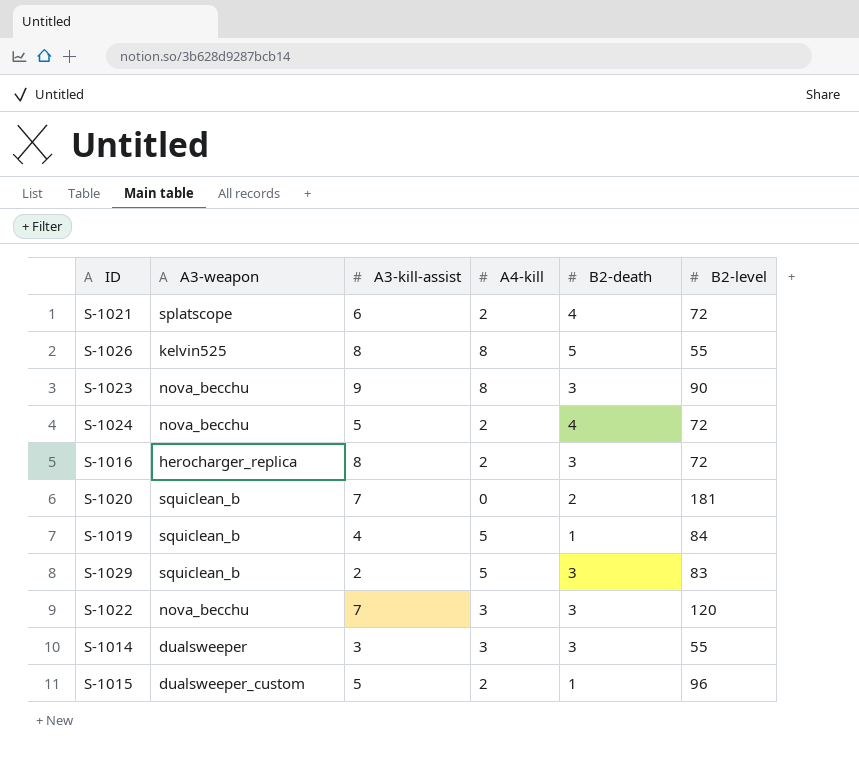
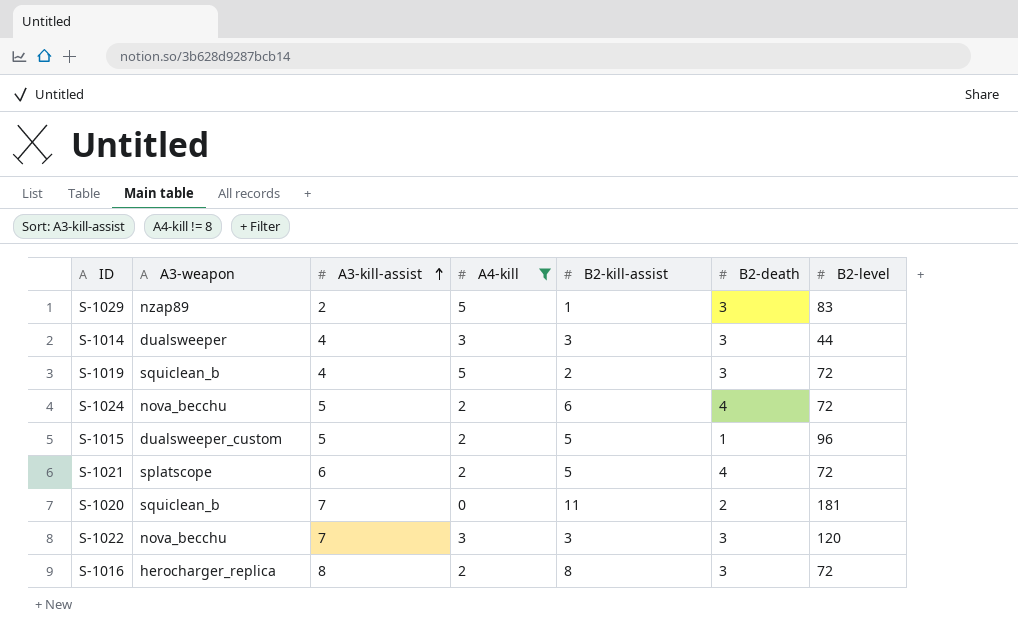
filter: none -> A4-kill != 8
row order: none -> A3-kill-assist ascending
column B2-kill-assist | position: none -> 5
S-1029 | A3-weapon: squiclean_b -> nzap89
S-1014 | A3-kill-assist: 3 -> 4
S-1014 | B2-level: 55 -> 44
S-1019 | B2-death: 1 -> 3
S-1019 | B2-level: 84 -> 72

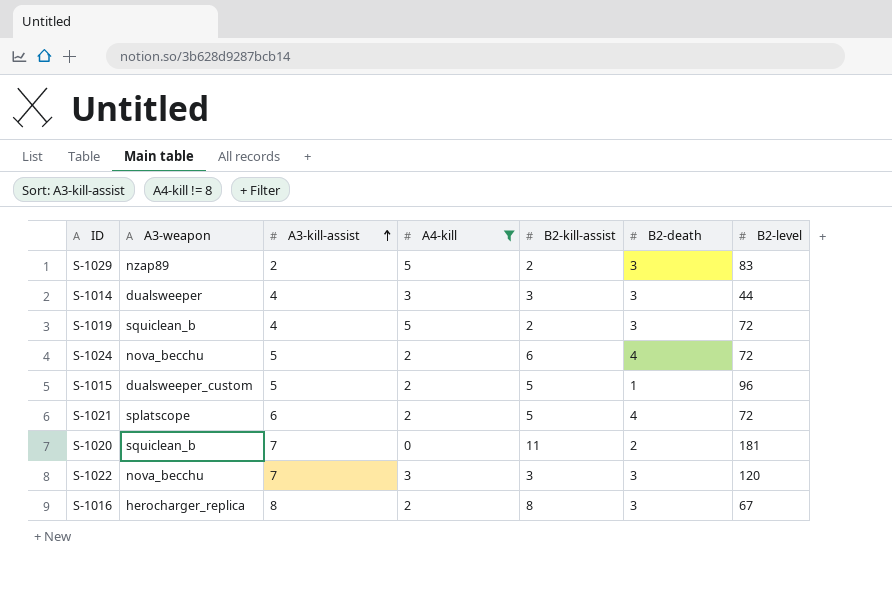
S-1029 | B2-kill-assist: 1 -> 2
S-1016 | B2-level: 72 -> 67

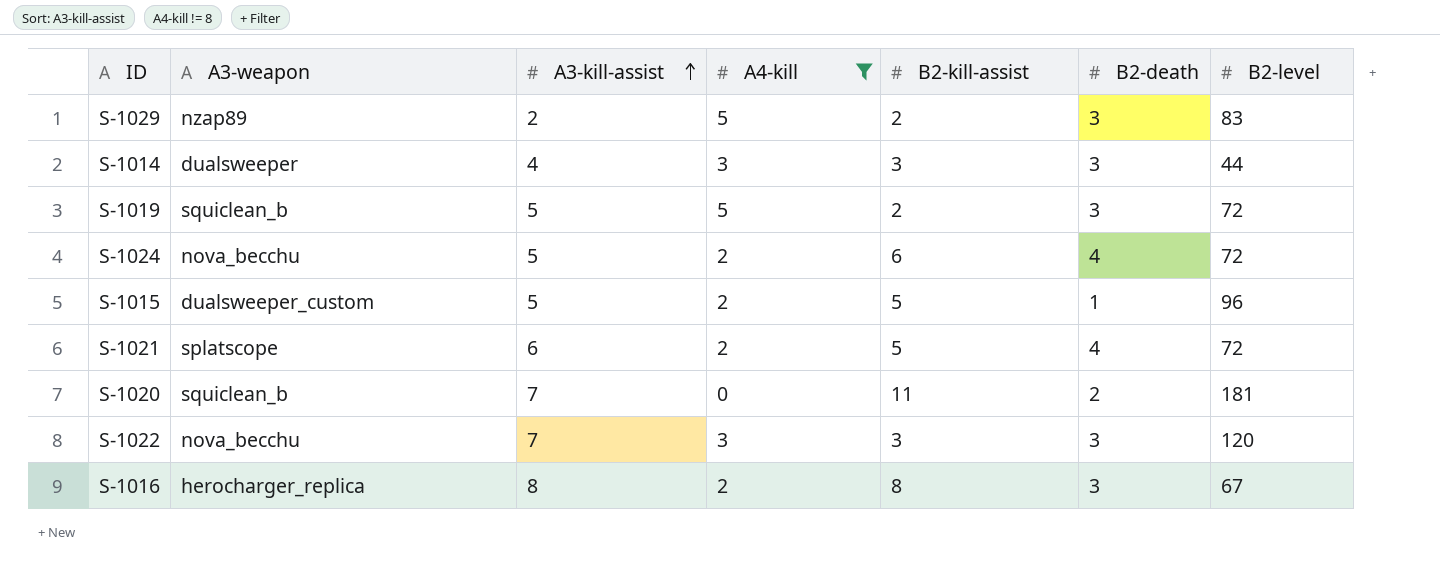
S-1019 | A3-kill-assist: 4 -> 5

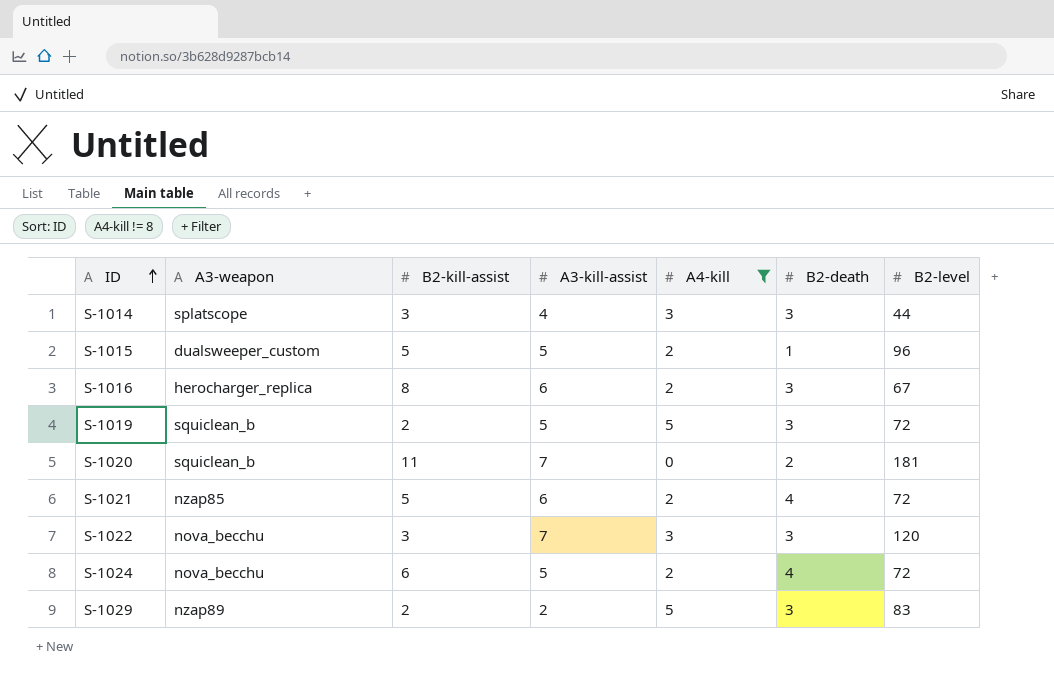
row order: A3-kill-assist ascending -> ID ascending
column B2-kill-assist | position: 5 -> 3
S-1014 | A3-weapon: dualsweeper -> splatscope
S-1016 | A3-kill-assist: 8 -> 6
S-1021 | A3-weapon: splatscope -> nzap85

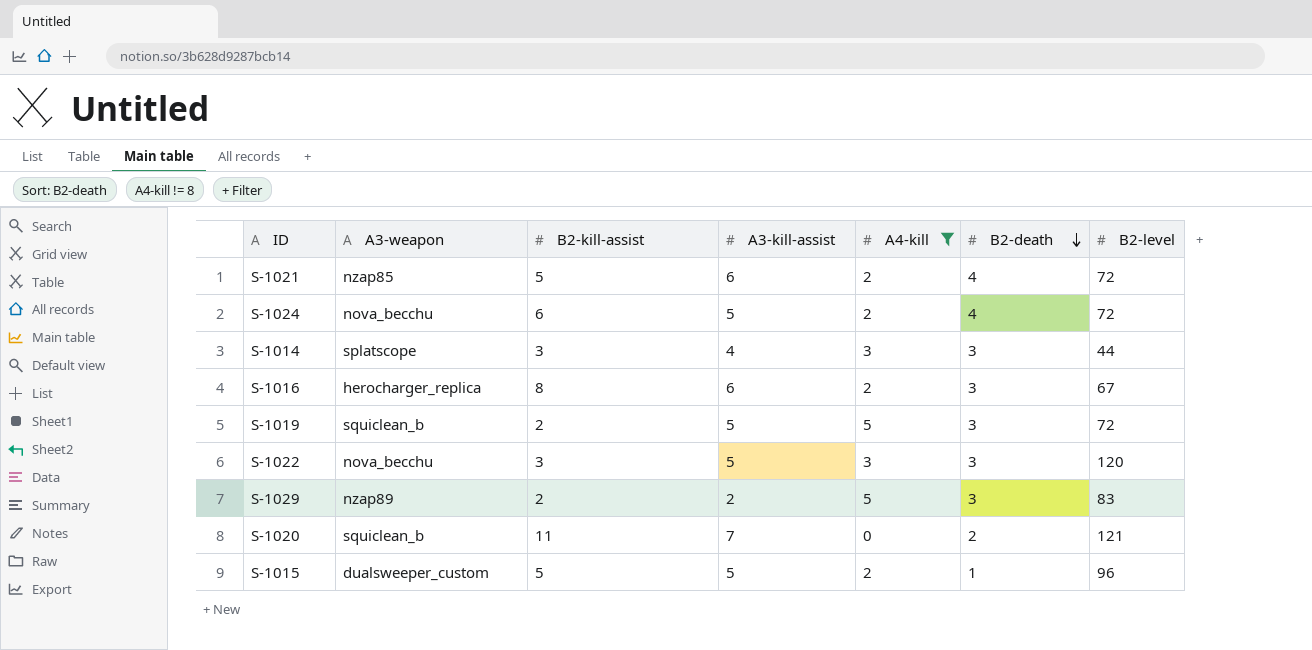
row order: ID ascending -> B2-death descending
S-1022 | A3-kill-assist: 7 -> 5
S-1020 | B2-level: 181 -> 121

